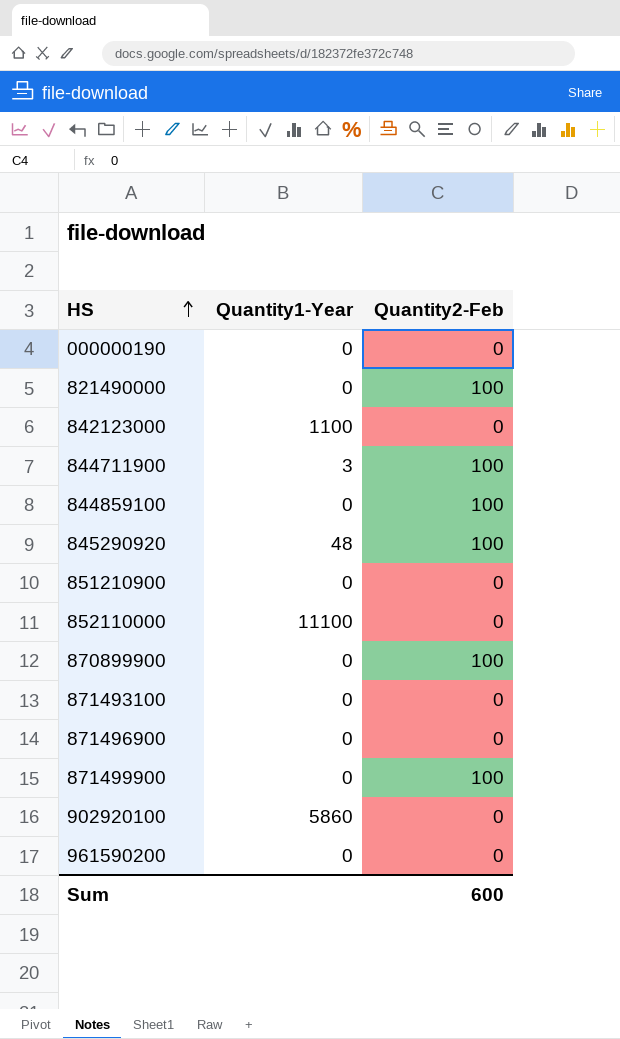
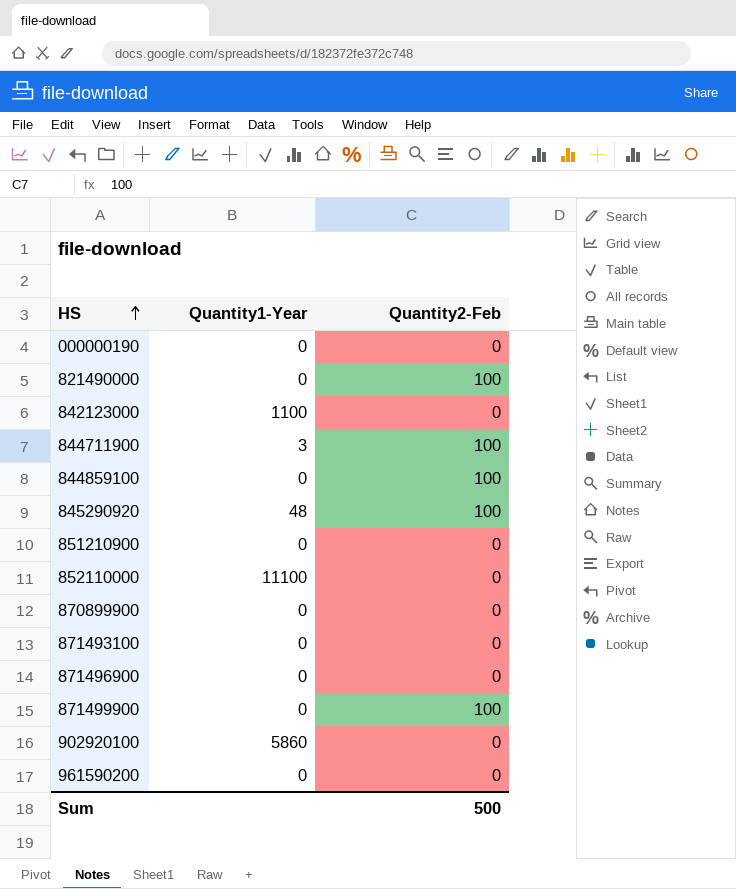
870899900 | Quantity2-Feb: 100 -> 0
Sum | Quantity2-Feb: 600 -> 500

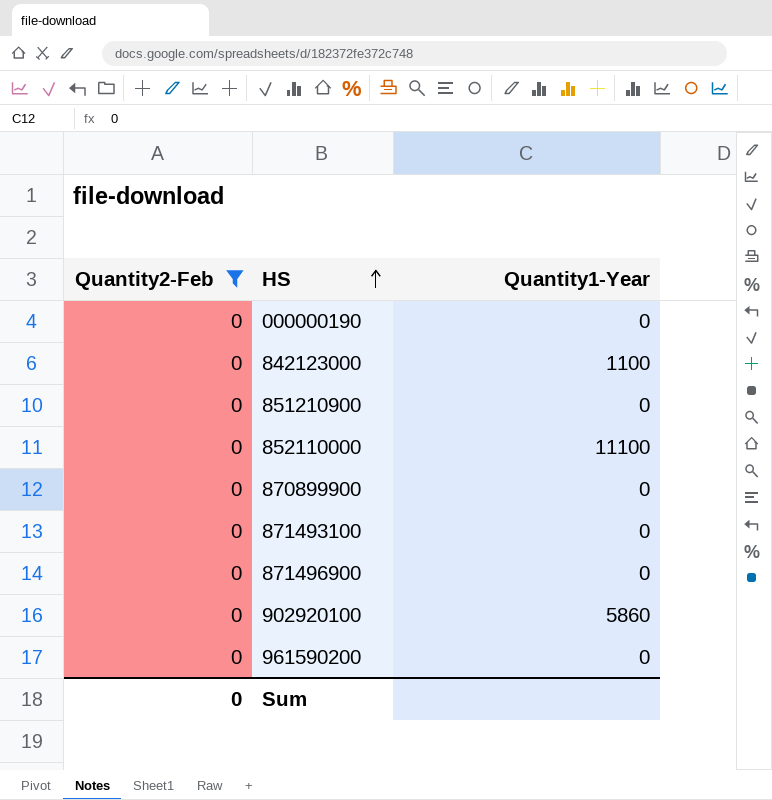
filter: none -> Quantity2-Feb = 0
column Quantity2-Feb | position: 3 -> 1
Sum | Quantity2-Feb: 500 -> 0

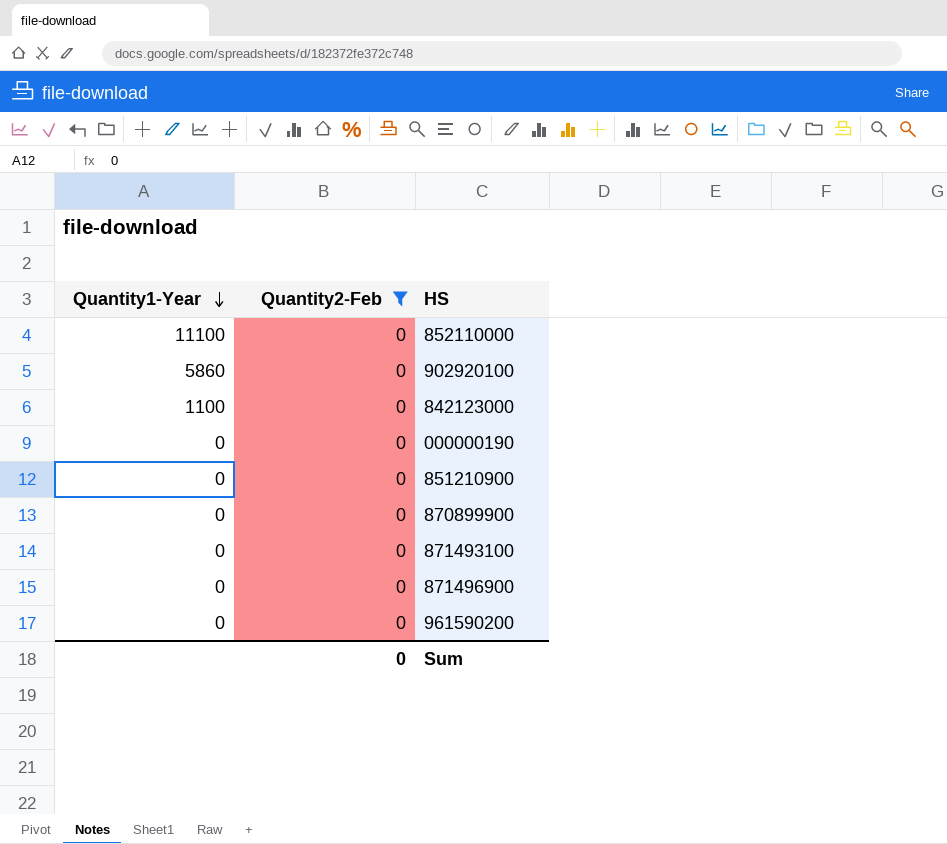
row order: HS ascending -> Quantity1-Year descending
column Quantity1-Year | position: 3 -> 1

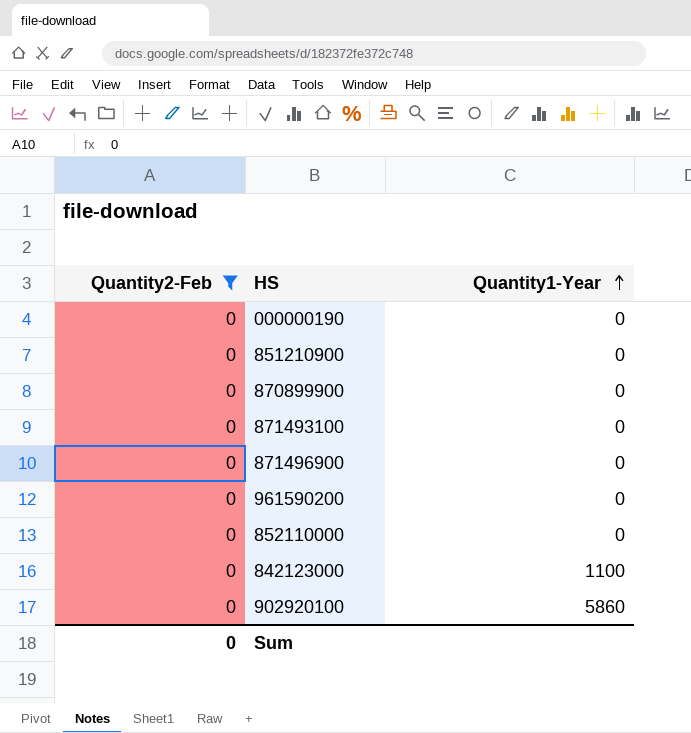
row order: Quantity1-Year descending -> Quantity1-Year ascending
column Quantity1-Year | position: 1 -> 3
852110000 | Quantity1-Year: 11100 -> 0

